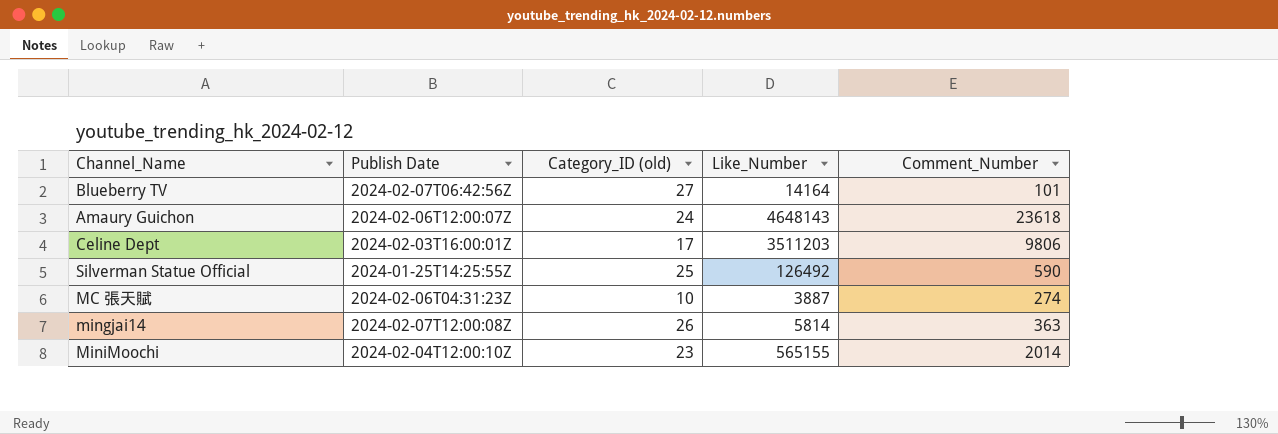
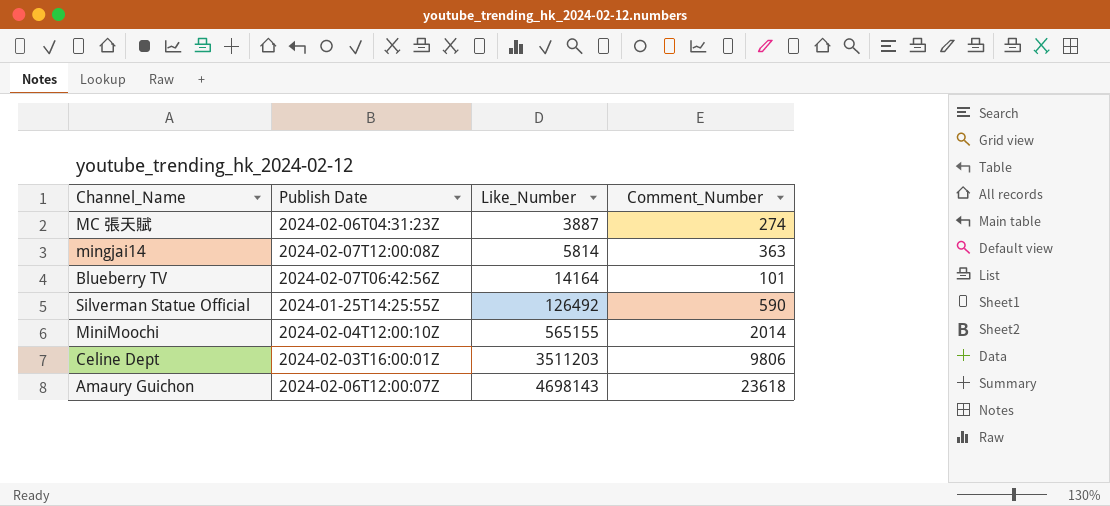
row order: none -> Like_Number ascending
column Category_ID (old) | position: 3 -> none
Amaury Guichon | Like_Number: 4648143 -> 4698143

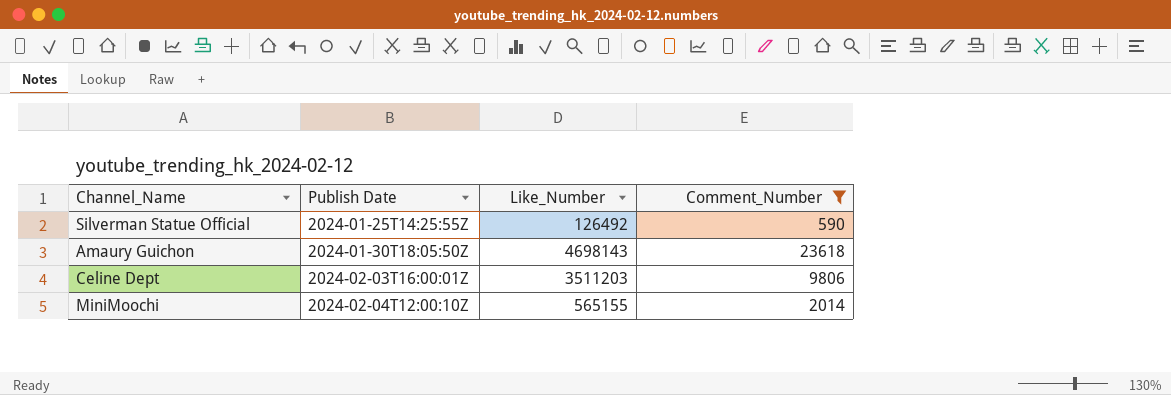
filter: none -> Comment_Number >= 590
row order: Like_Number ascending -> Publish Date ascending
Amaury Guichon | Publish Date: 2024-02-06T12:00:07Z -> 2024-01-30T18:05:50Z

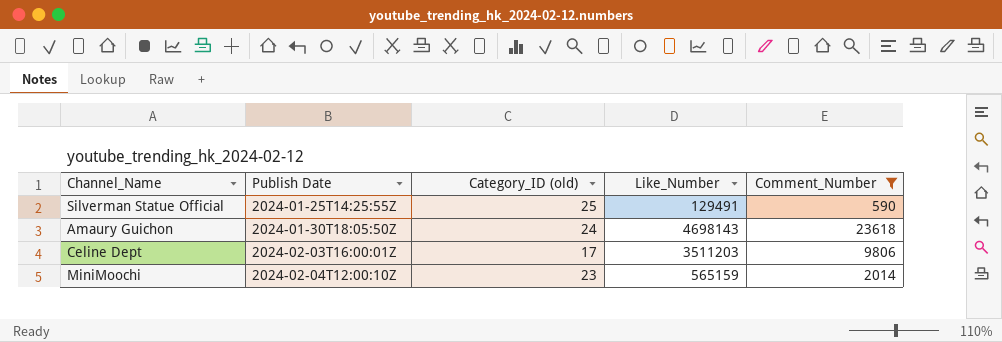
column Category_ID (old) | position: none -> 3
Silverman Statue Official | Like_Number: 126492 -> 129491
MiniMoochi | Like_Number: 565155 -> 565159

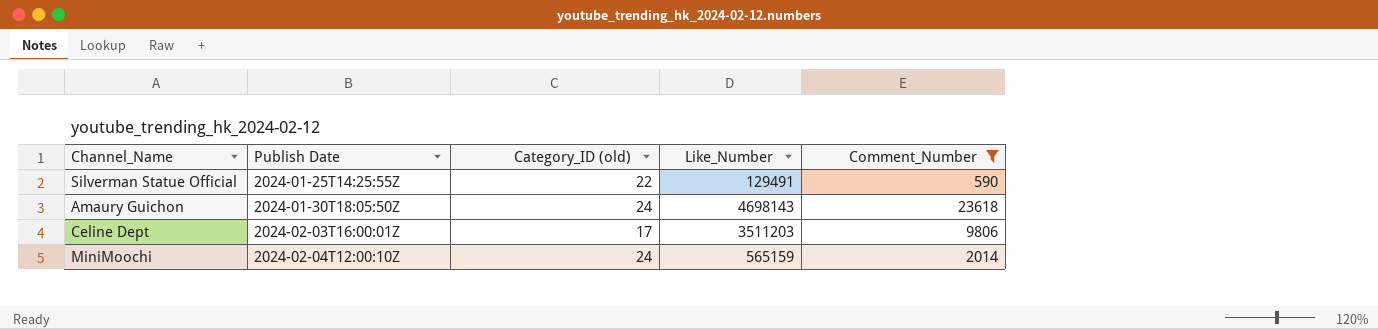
Silverman Statue Official | Category_ID (old): 25 -> 22
MiniMoochi | Category_ID (old): 23 -> 24

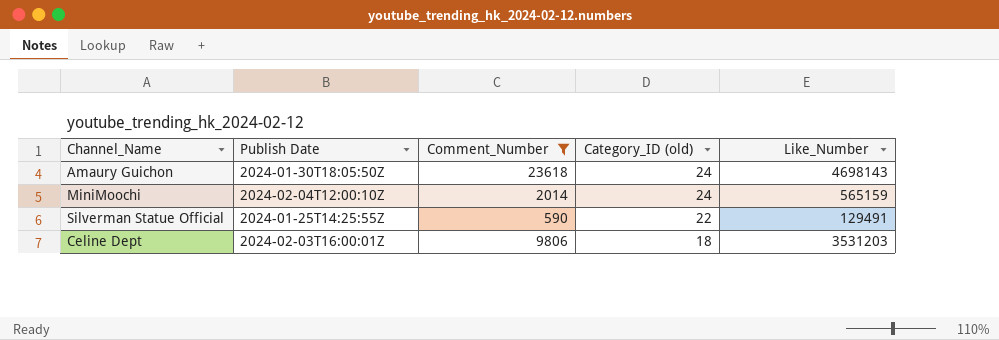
row order: Publish Date ascending -> Category_ID (old) descending
column Comment_Number | position: 5 -> 3
Celine Dept | Category_ID (old): 17 -> 18
Celine Dept | Like_Number: 3511203 -> 3531203

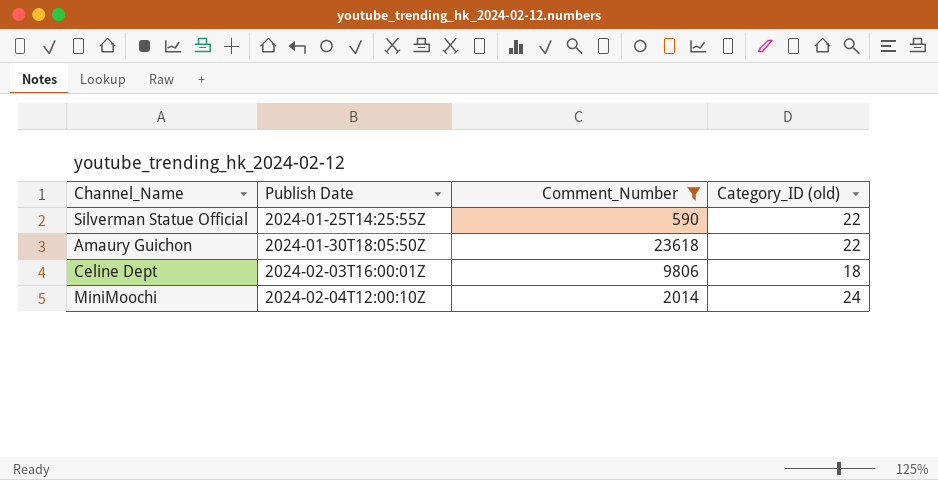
row order: Category_ID (old) descending -> Publish Date ascending
column Like_Number | position: 5 -> none
Amaury Guichon | Category_ID (old): 24 -> 22

